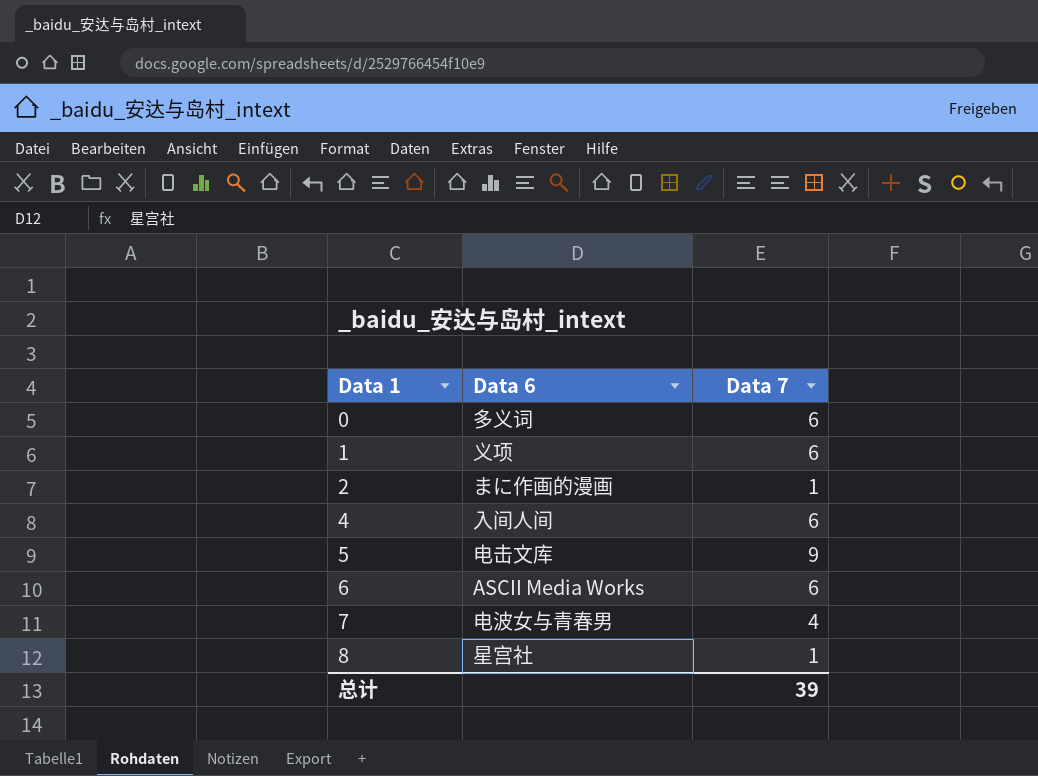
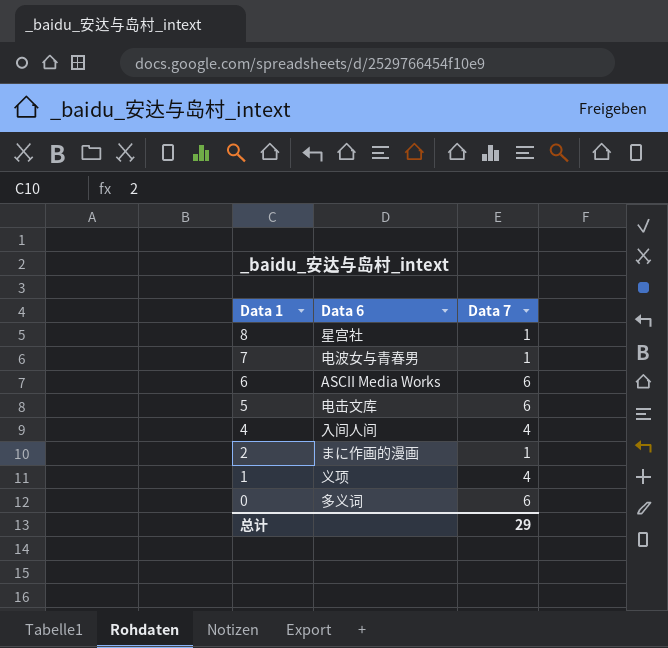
row order: Data 1 ascending -> Data 1 descending
7 | Data 7: 4 -> 1
5 | Data 7: 9 -> 6
4 | Data 7: 6 -> 4
1 | Data 7: 6 -> 4
总计 | Data 7: 39 -> 29

